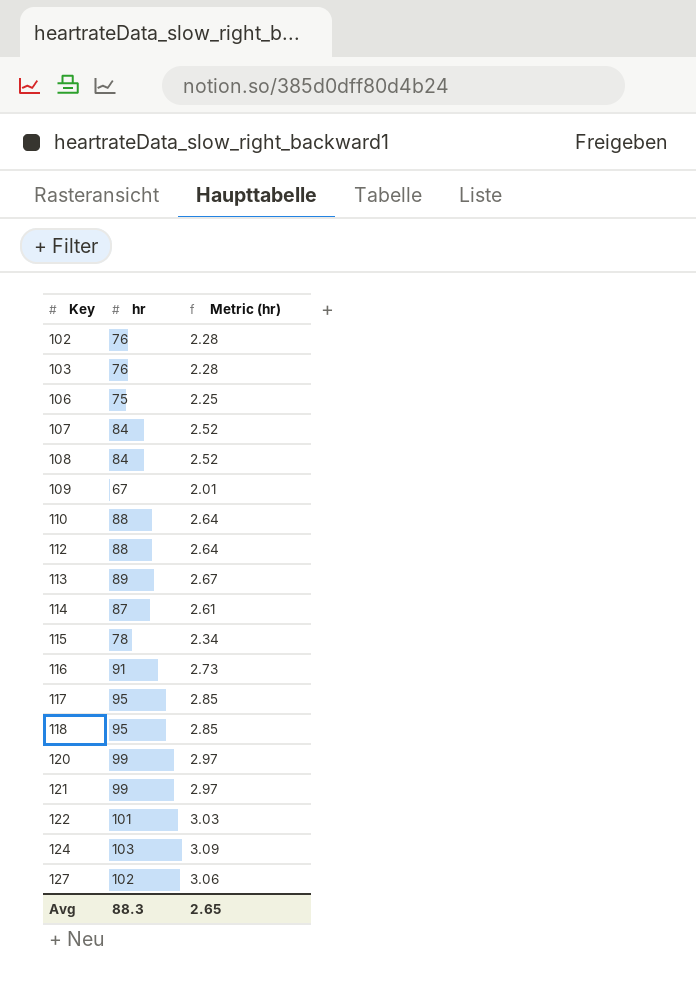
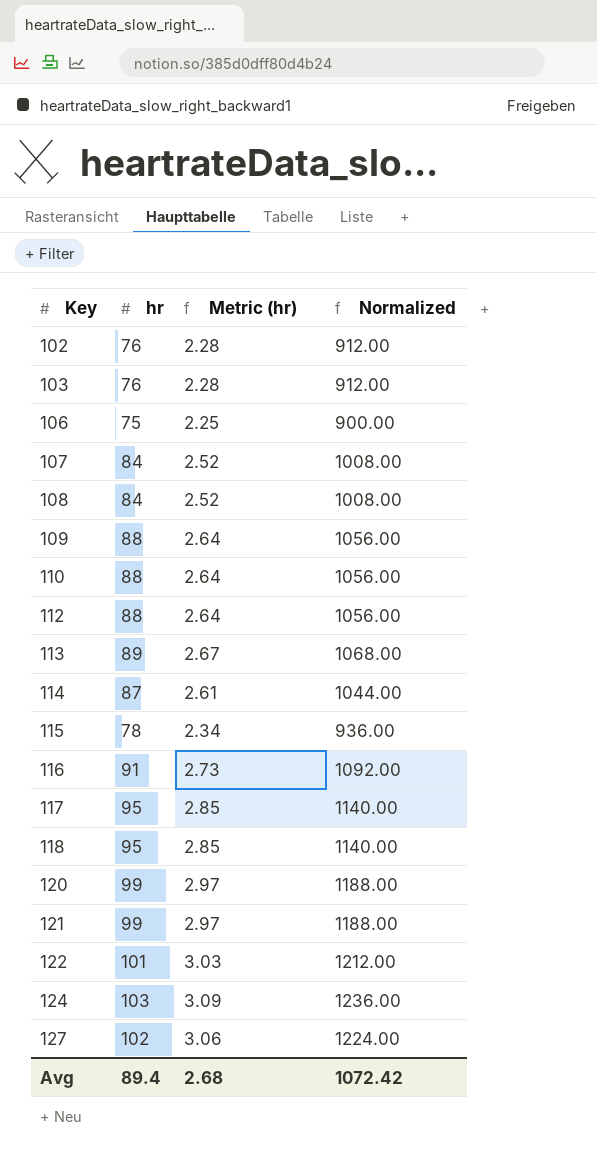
column Normalized | formula: none -> [hr] * 12
109 | hr: 67 -> 88
109 | Metric (hr): 2.01 -> 2.64
Avg | hr: 88.3 -> 89.4
Avg | Metric (hr): 2.65 -> 2.68

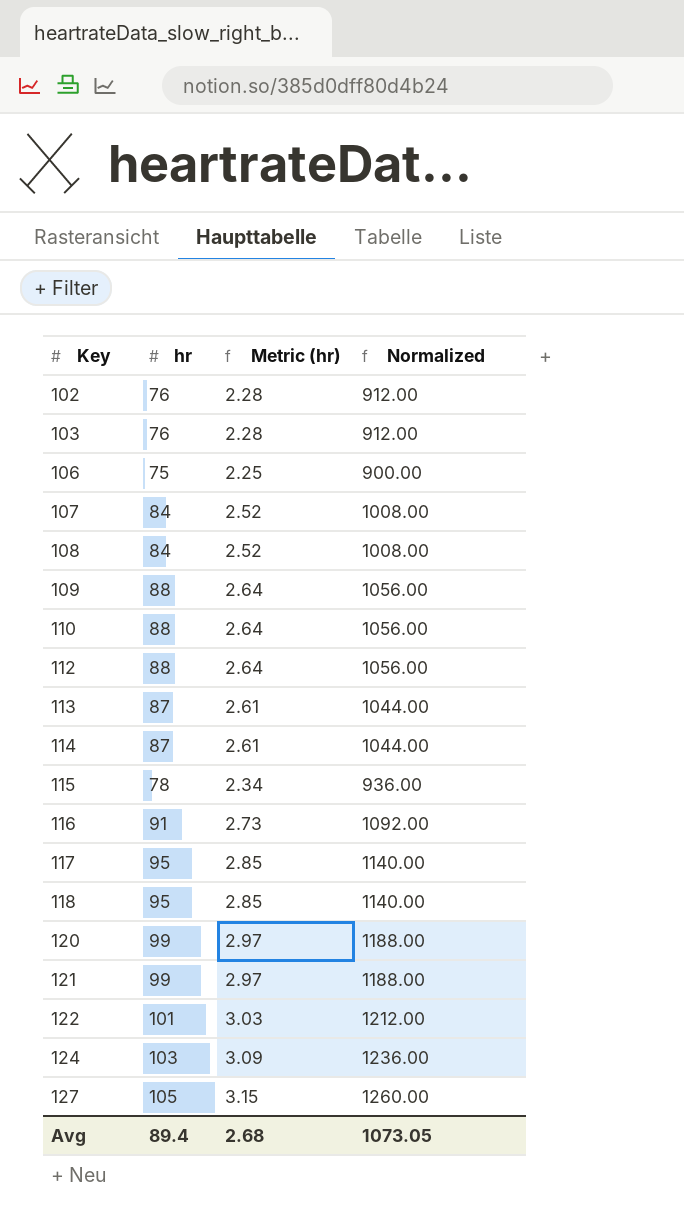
113 | hr: 89 -> 87
113 | Metric (hr): 2.67 -> 2.61
113 | Normalized: 1068.00 -> 1044.00
127 | hr: 102 -> 105
127 | Metric (hr): 3.06 -> 3.15
127 | Normalized: 1224.00 -> 1260.00
Avg | Normalized: 1072.42 -> 1073.05

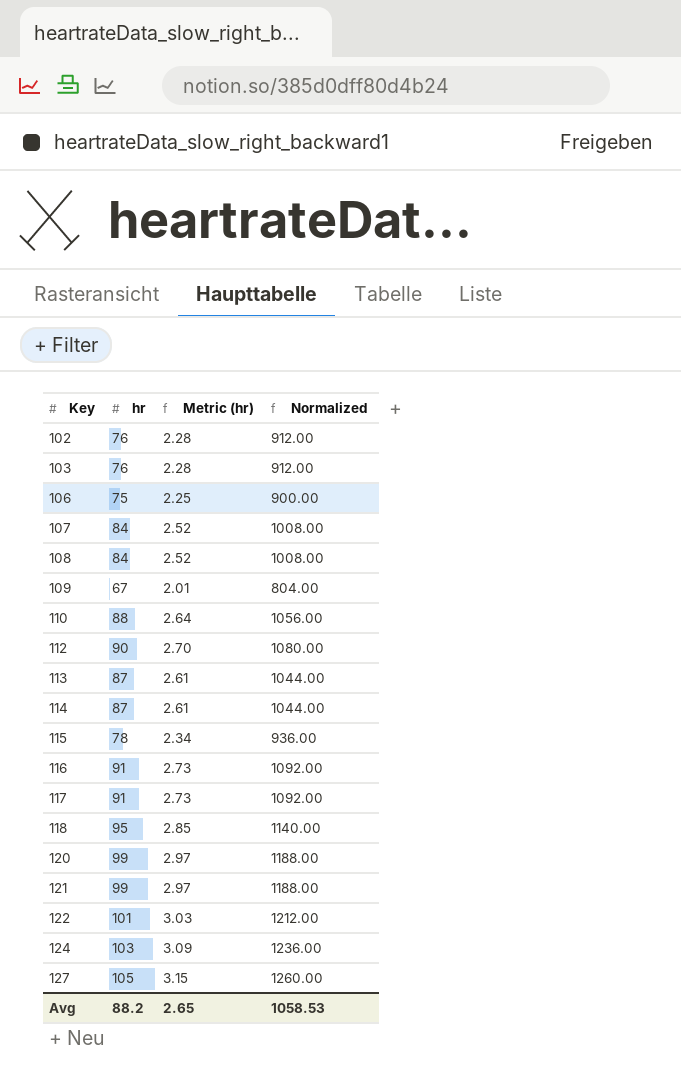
109 | hr: 88 -> 67
109 | Metric (hr): 2.64 -> 2.01
109 | Normalized: 1056.00 -> 804.00
112 | hr: 88 -> 90
112 | Metric (hr): 2.64 -> 2.70
112 | Normalized: 1056.00 -> 1080.00
117 | hr: 95 -> 91
117 | Metric (hr): 2.85 -> 2.73
117 | Normalized: 1140.00 -> 1092.00
Avg | hr: 89.4 -> 88.2
Avg | Metric (hr): 2.68 -> 2.65
Avg | Normalized: 1073.05 -> 1058.53

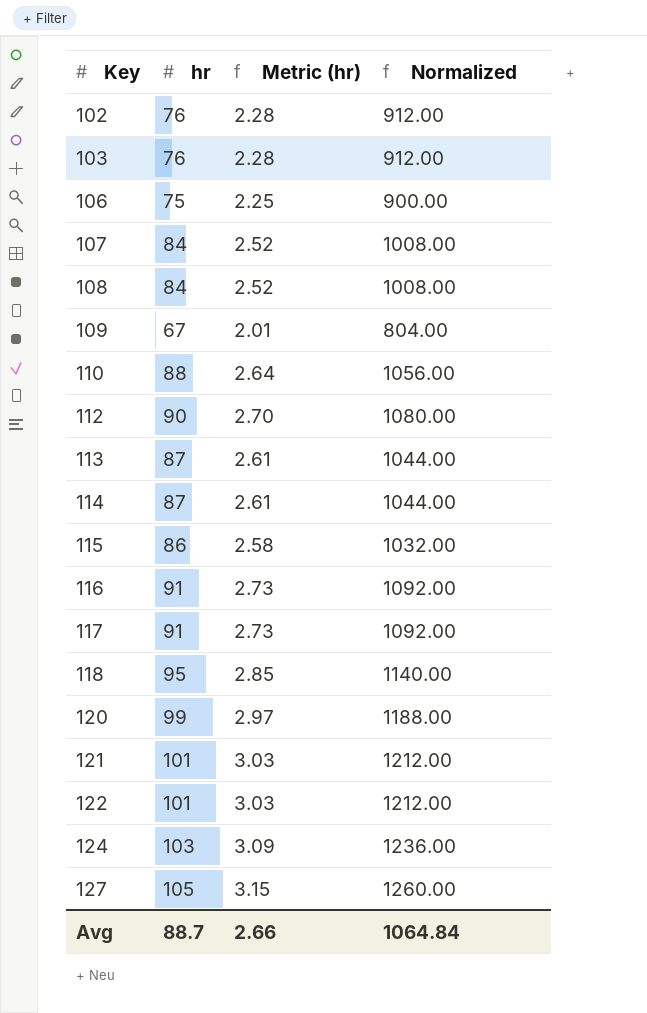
115 | hr: 78 -> 86
115 | Metric (hr): 2.34 -> 2.58
115 | Normalized: 936.00 -> 1032.00
121 | hr: 99 -> 101
121 | Metric (hr): 2.97 -> 3.03
121 | Normalized: 1188.00 -> 1212.00
Avg | hr: 88.2 -> 88.7
Avg | Metric (hr): 2.65 -> 2.66
Avg | Normalized: 1058.53 -> 1064.84

